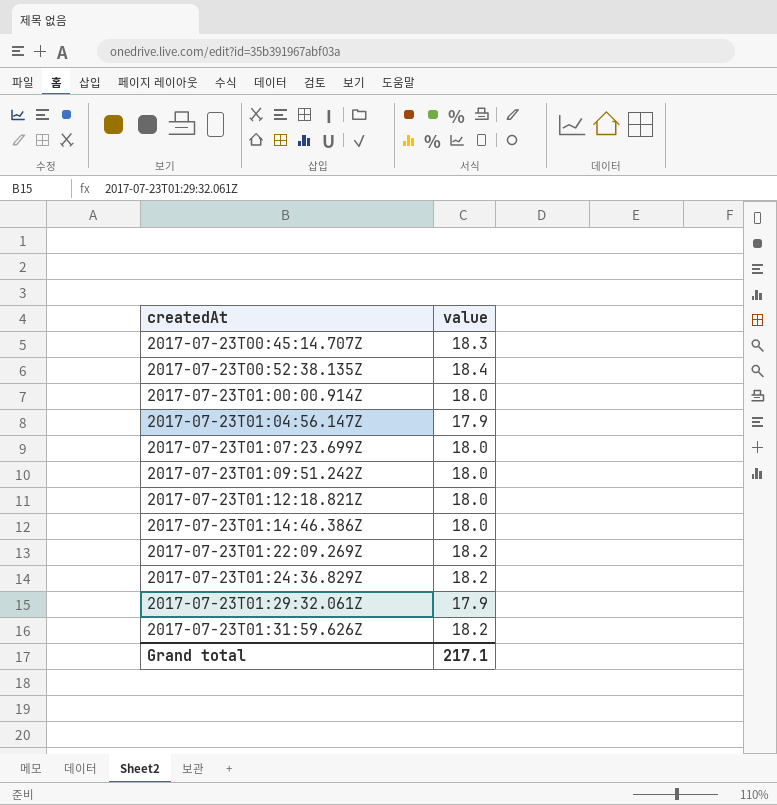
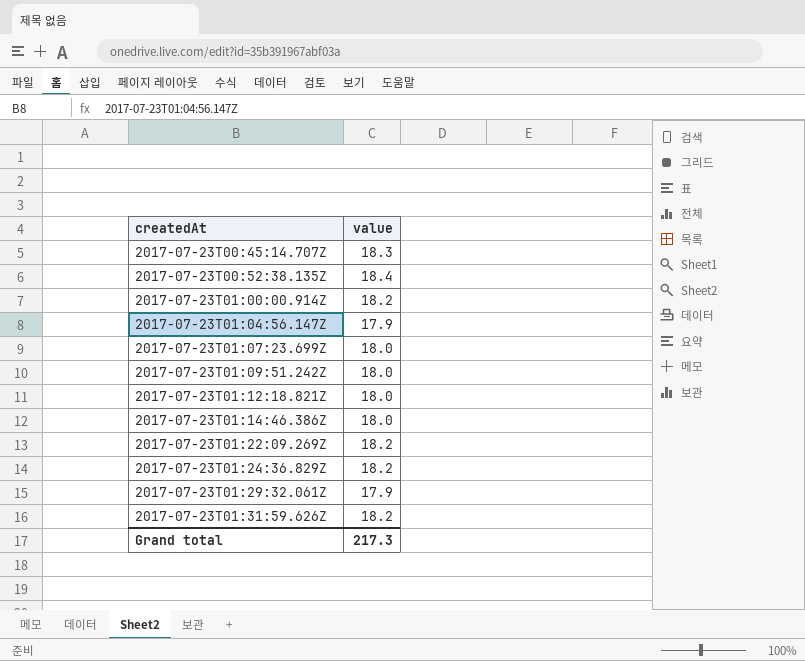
2017-07-23T01:00:00.914Z | value: 18.0 -> 18.2
Grand total | value: 217.1 -> 217.3

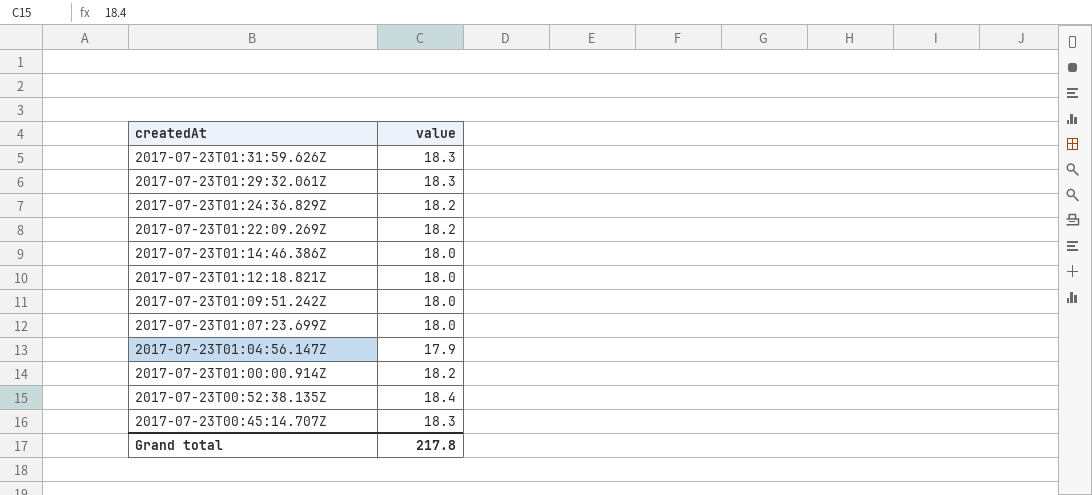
row order: createdAt ascending -> createdAt descending
2017-07-23T01:31:59.626Z | value: 18.2 -> 18.3
2017-07-23T01:29:32.061Z | value: 17.9 -> 18.3
Grand total | value: 217.3 -> 217.8

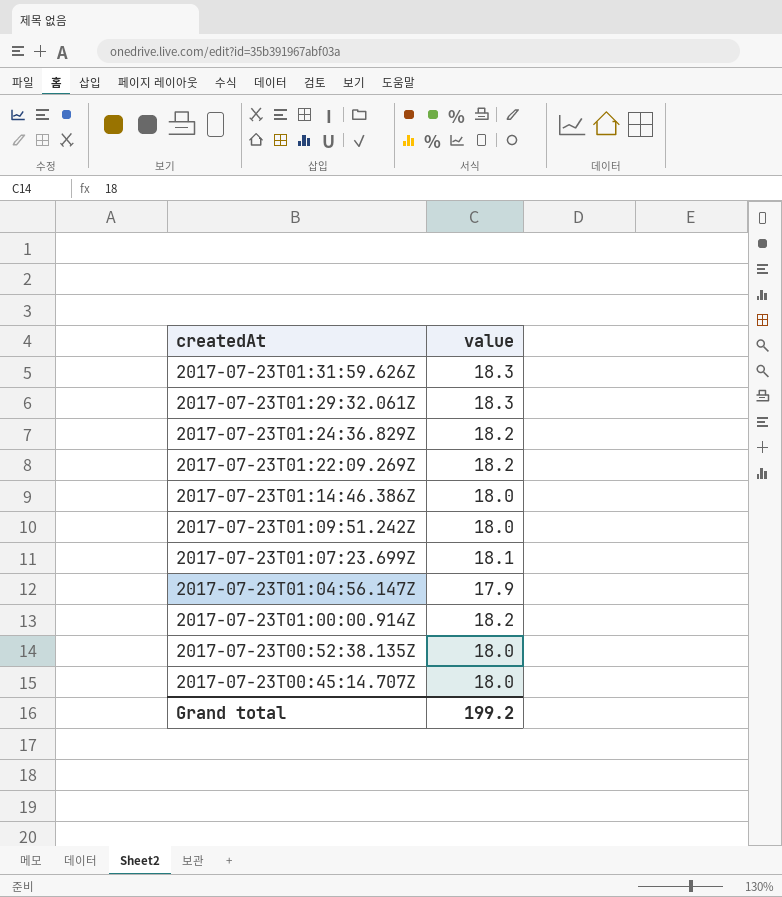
row 2017-07-23T01:12:18.821Z: 18.0 -> none
2017-07-23T01:07:23.699Z | value: 18.0 -> 18.1
2017-07-23T00:52:38.135Z | value: 18.4 -> 18.0
2017-07-23T00:45:14.707Z | value: 18.3 -> 18.0
Grand total | value: 217.8 -> 199.2

